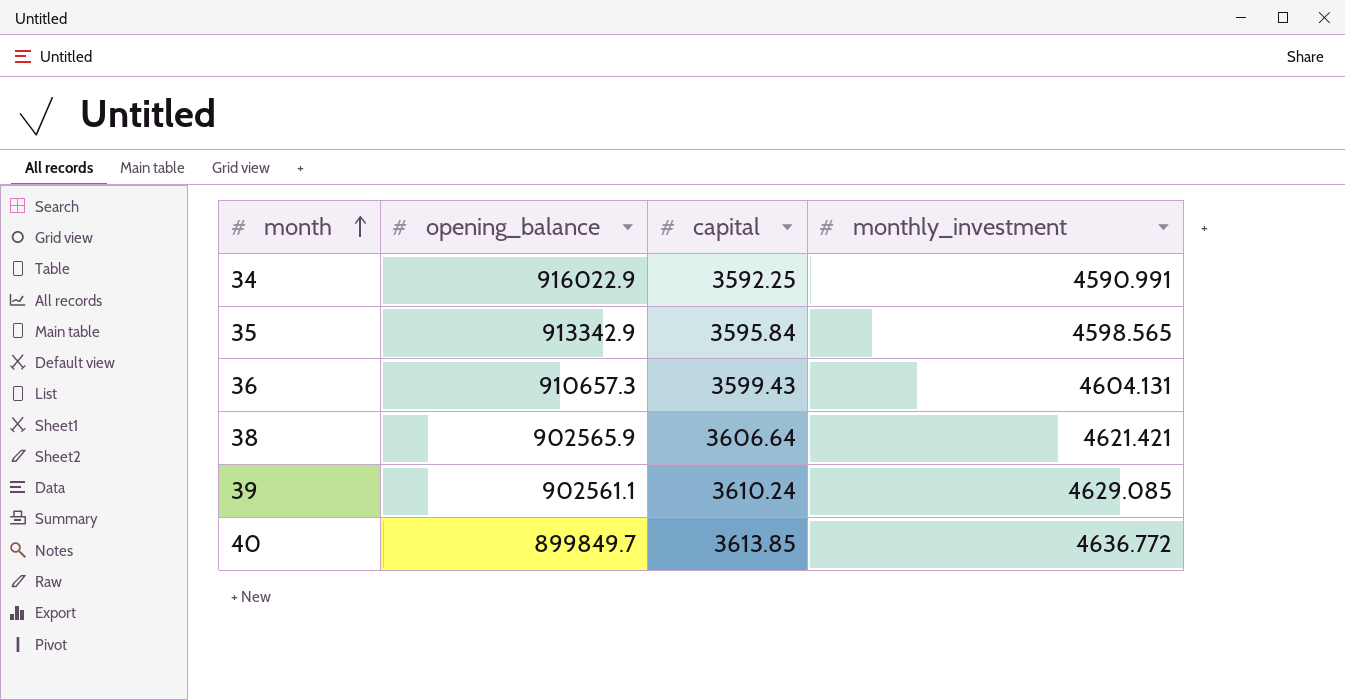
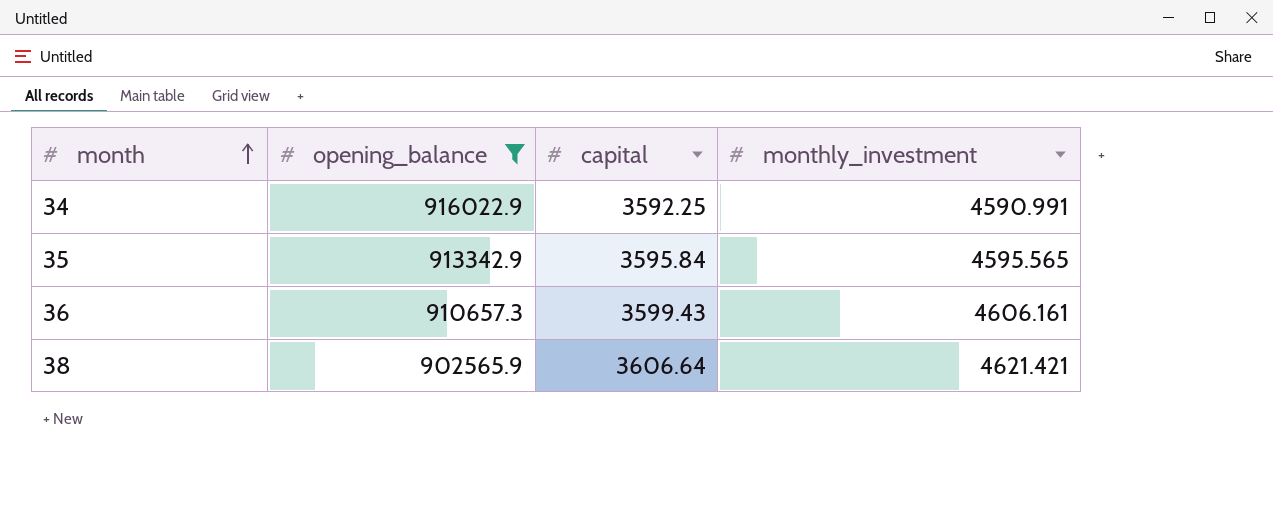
filter: none -> opening_balance >= 902565.9
35 | monthly_investment: 4598.565 -> 4595.565
36 | monthly_investment: 4604.131 -> 4606.161

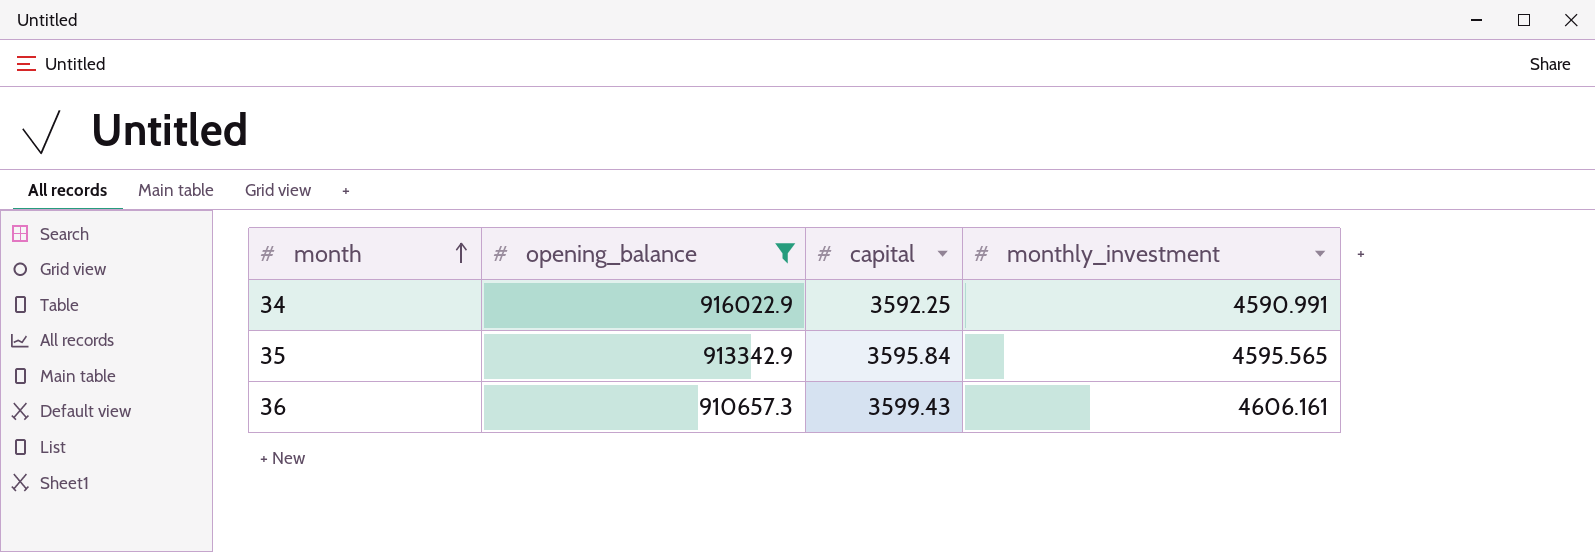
row 38: 902565.9 | 3606.64 | 4621.421 -> none

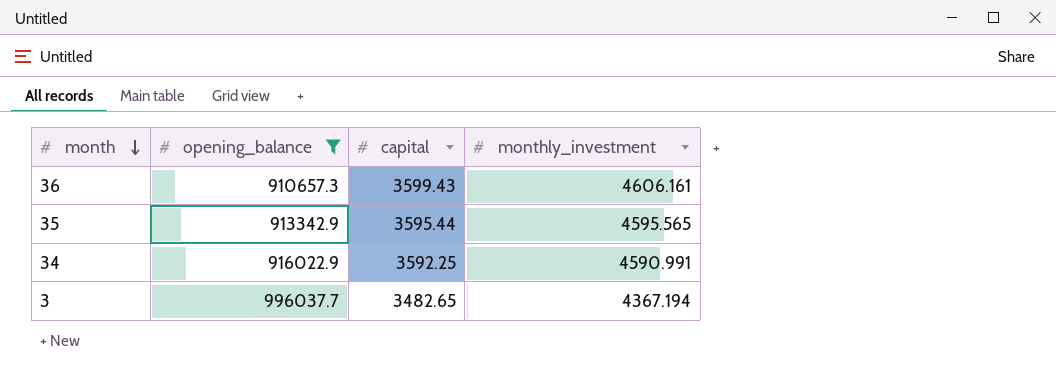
row order: month ascending -> month descending
35 | capital: 3595.84 -> 3595.44
row 3: none -> 996037.7 | 3482.65 | 4367.194

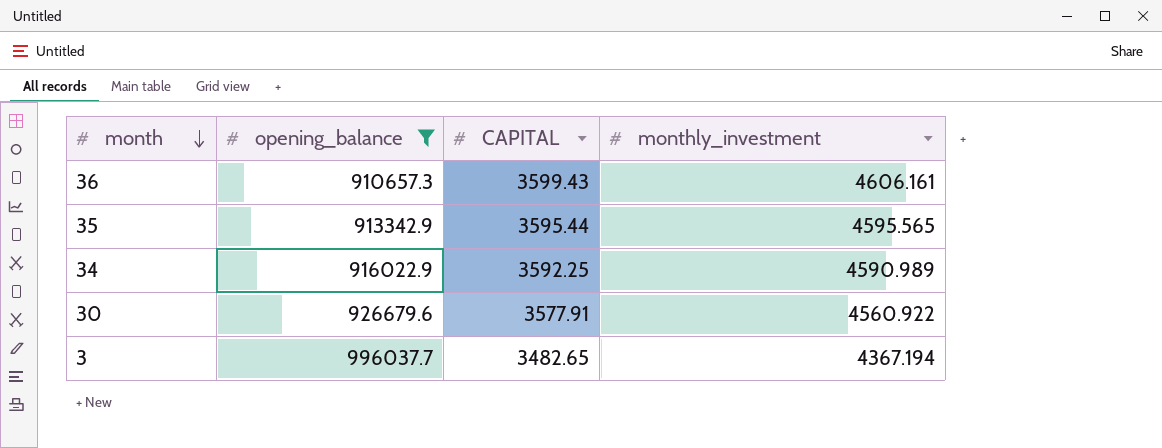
column name: capital -> CAPITAL
34 | monthly_investment: 4590.991 -> 4590.989
row 30: none -> 926679.6 | 3577.91 | 4560.922

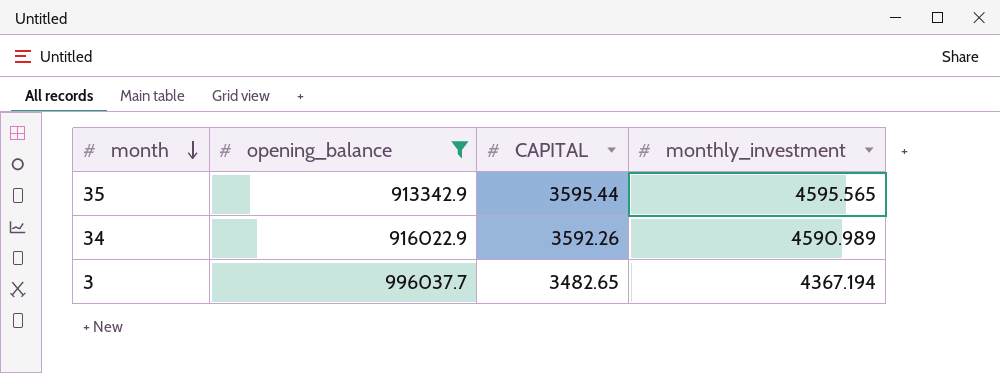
row 36: 910657.3 | 3599.43 | 4606.161 -> none
row 30: 926679.6 | 3577.91 | 4560.922 -> none
34 | CAPITAL: 3592.25 -> 3592.26

